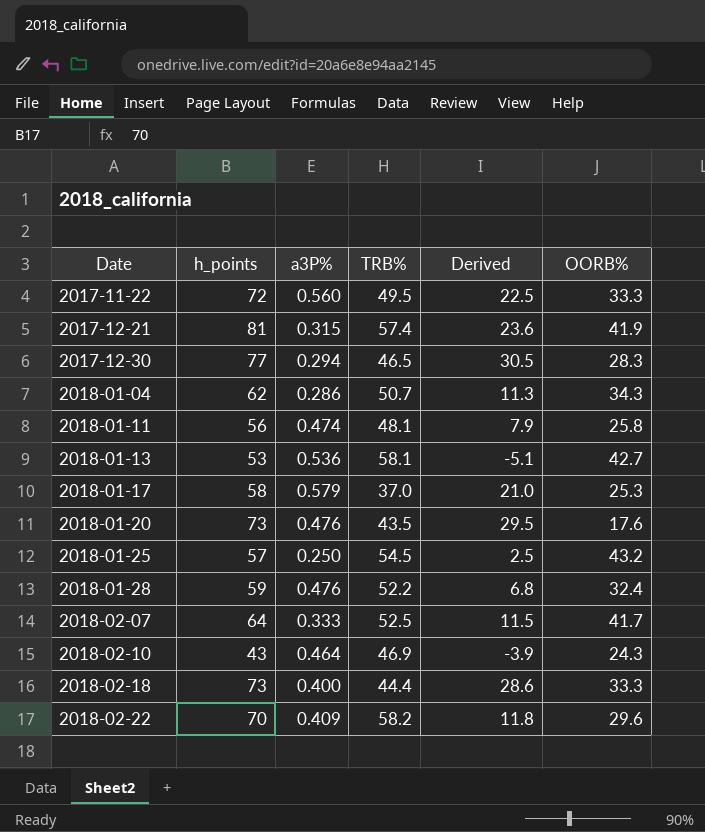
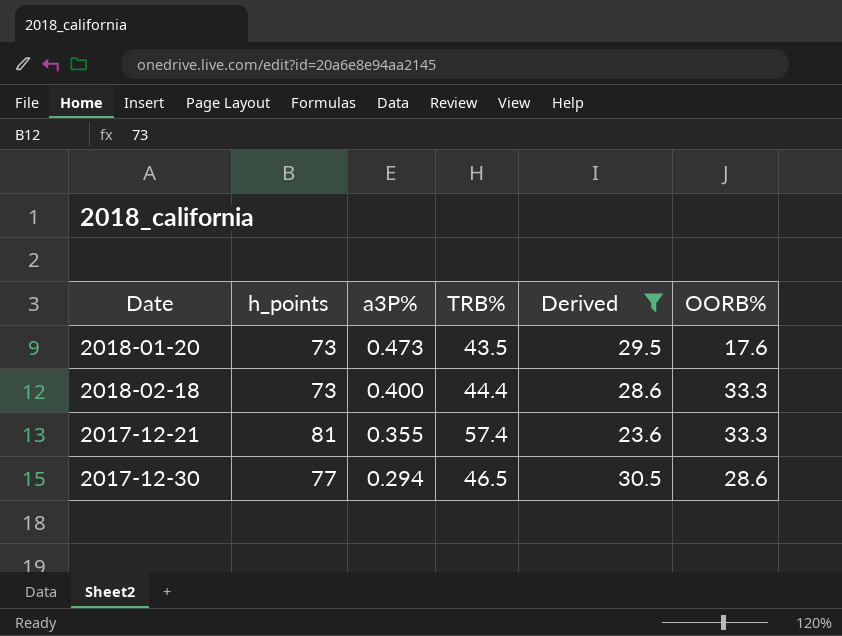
filter: none -> Derived >= 23.6
row order: Date ascending -> a3P% descending
2018-01-20 | a3P%: 0.476 -> 0.473
2017-12-21 | a3P%: 0.315 -> 0.355
2017-12-21 | OORB%: 41.9 -> 33.3
2017-12-30 | OORB%: 28.3 -> 28.6

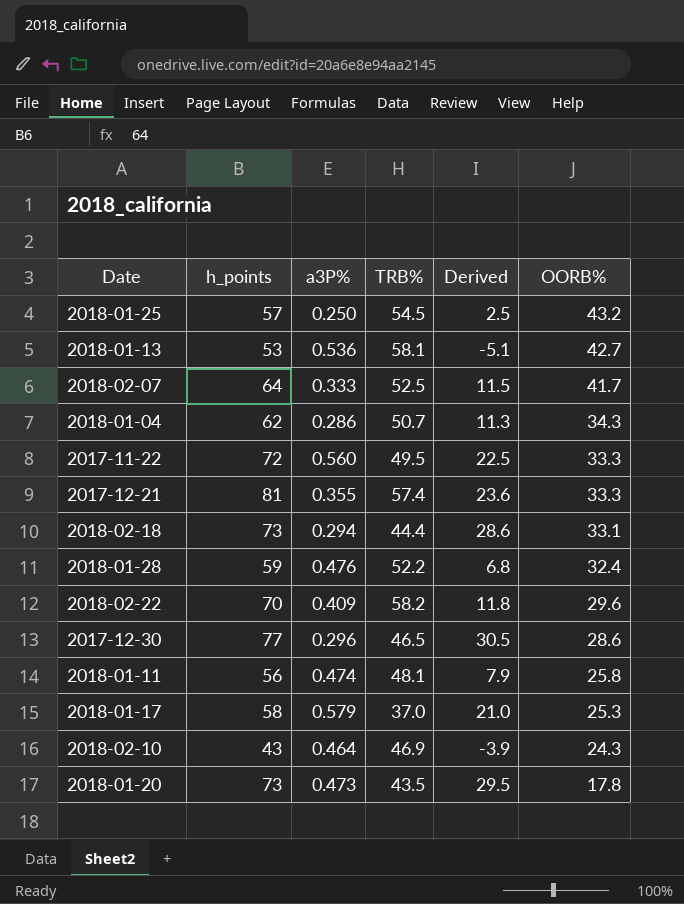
filter: Derived >= 23.6 -> none
row order: a3P% descending -> OORB% descending
2018-02-18 | a3P%: 0.400 -> 0.294
2018-02-18 | OORB%: 33.3 -> 33.1
2017-12-30 | a3P%: 0.294 -> 0.296
2018-01-20 | OORB%: 17.6 -> 17.8

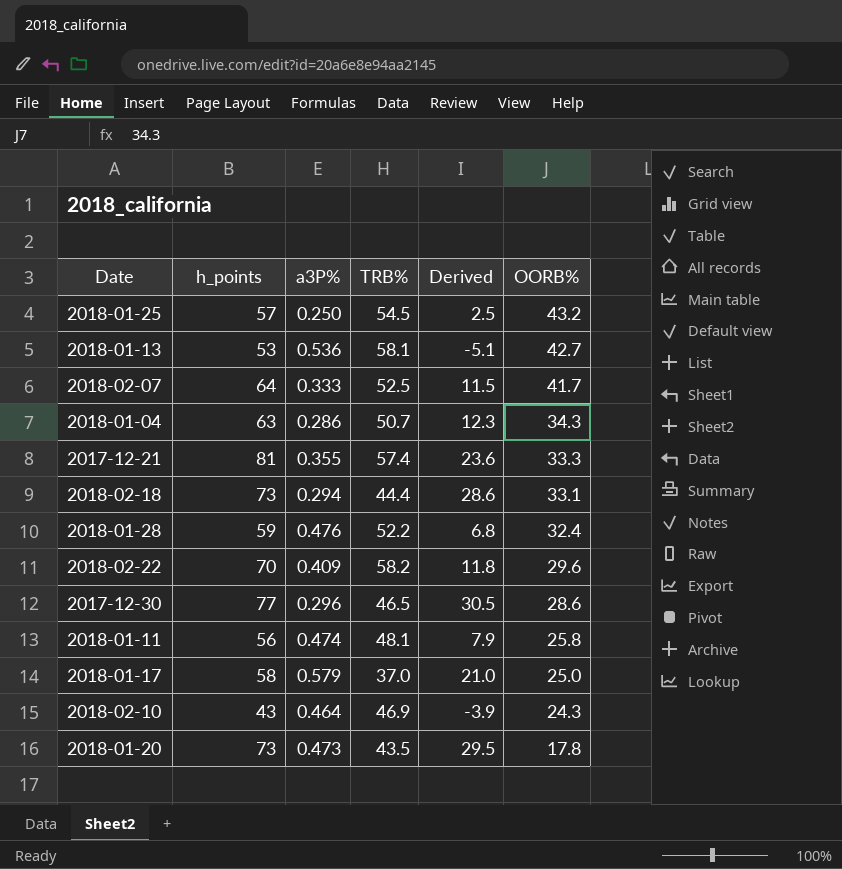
row 2017-11-22: 72 | 0.560 | 49.5 | 22.5 | 33.3 -> none
2018-01-04 | h_points: 62 -> 63
2018-01-04 | Derived: 11.3 -> 12.3
2018-01-17 | OORB%: 25.3 -> 25.0

